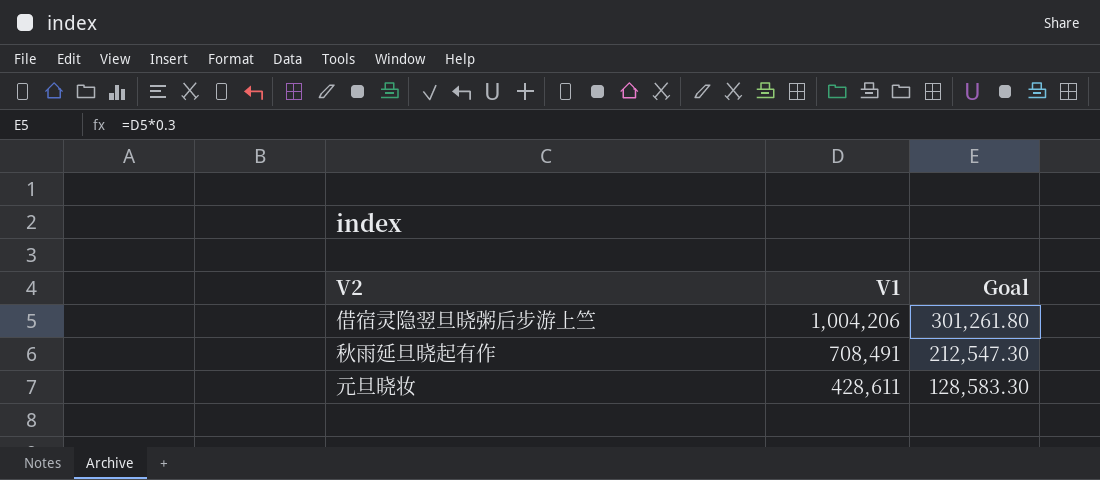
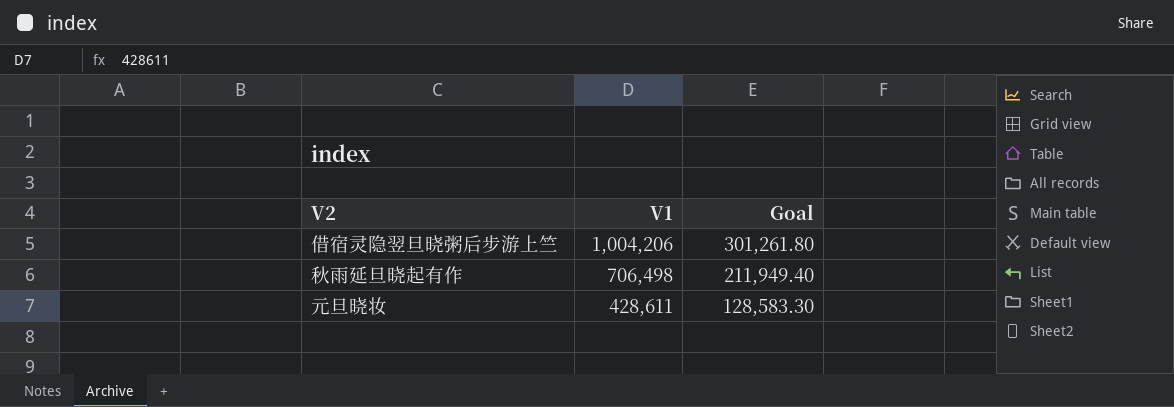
秋雨延旦晓起有作 | V1: 708,491 -> 706,498
秋雨延旦晓起有作 | Goal: 212,547.30 -> 211,949.40

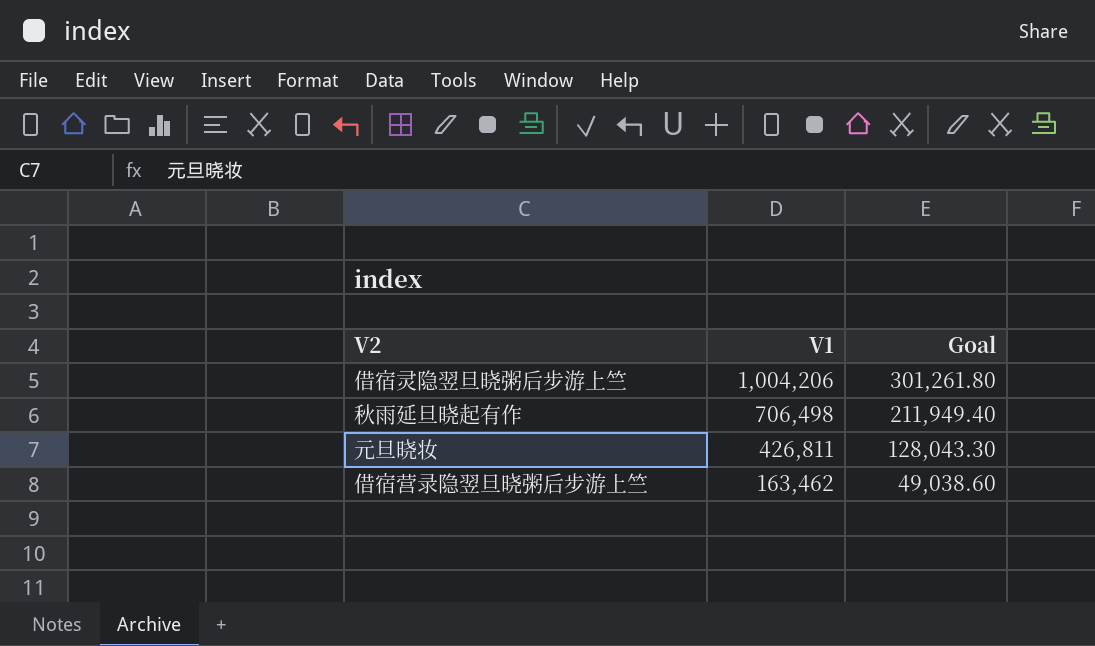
元旦晓妆 | V1: 428,611 -> 426,811
元旦晓妆 | Goal: 128,583.30 -> 128,043.30
row 借宿营录隐翌旦晓粥后步游上竺: none -> 163,462 | 49,038.60

